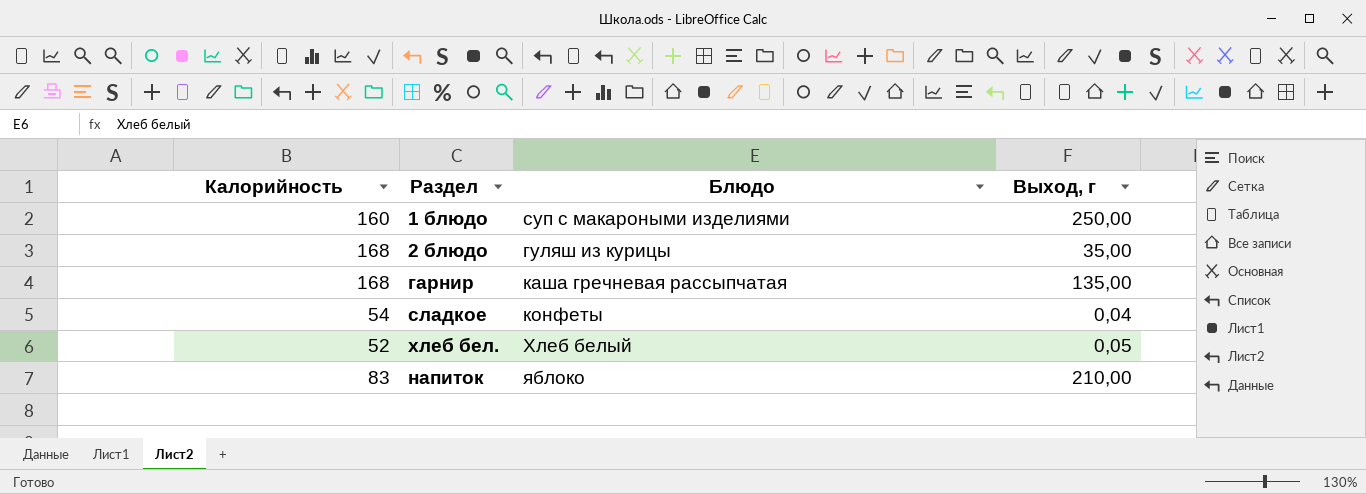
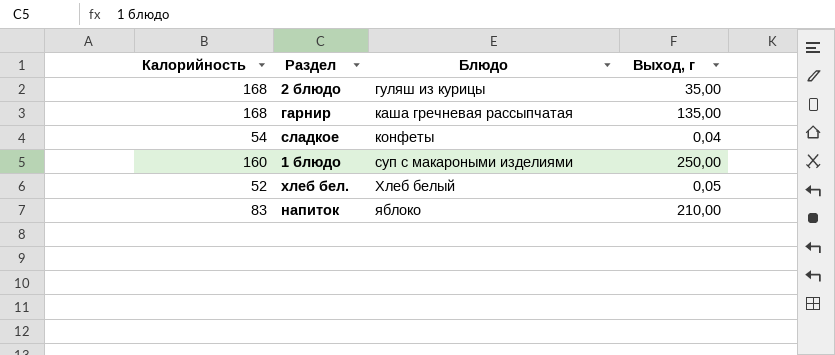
row order: none -> Блюдо ascending

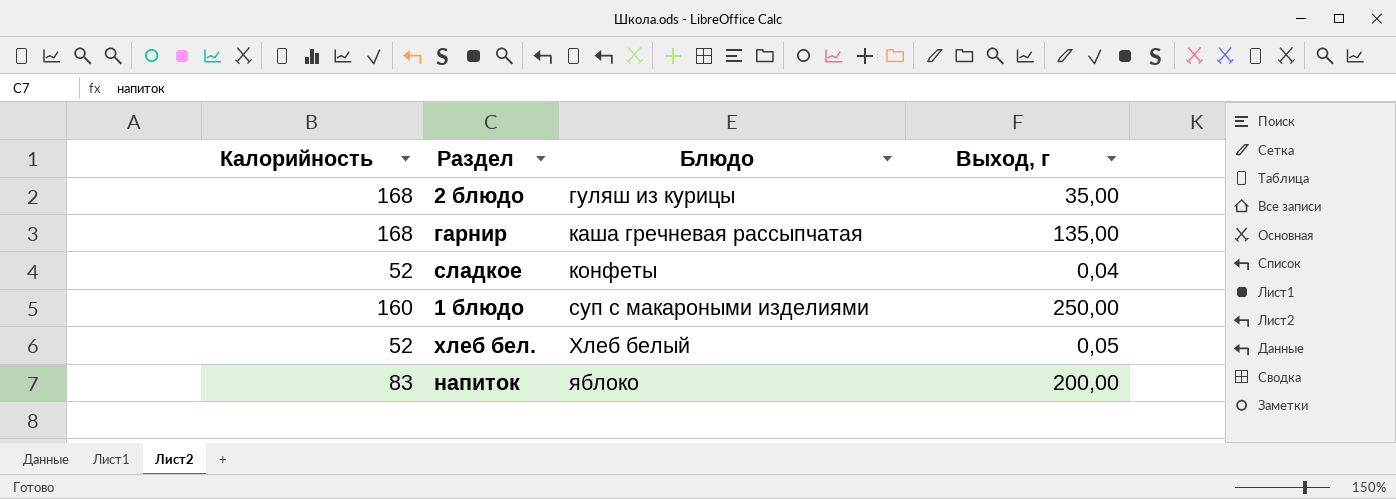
сладкое | Калорийность: 54 -> 52
напиток | Выход, г: 210,00 -> 200,00

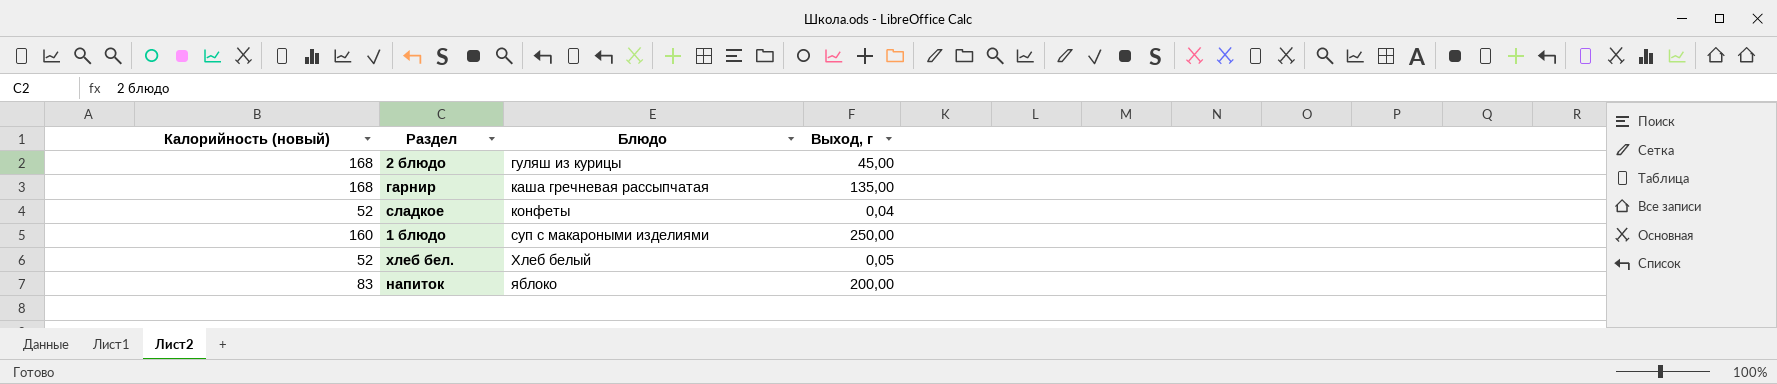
column name: Калорийность -> Калорийность (новый)
2 блюдо | Выход, г: 35,00 -> 45,00

